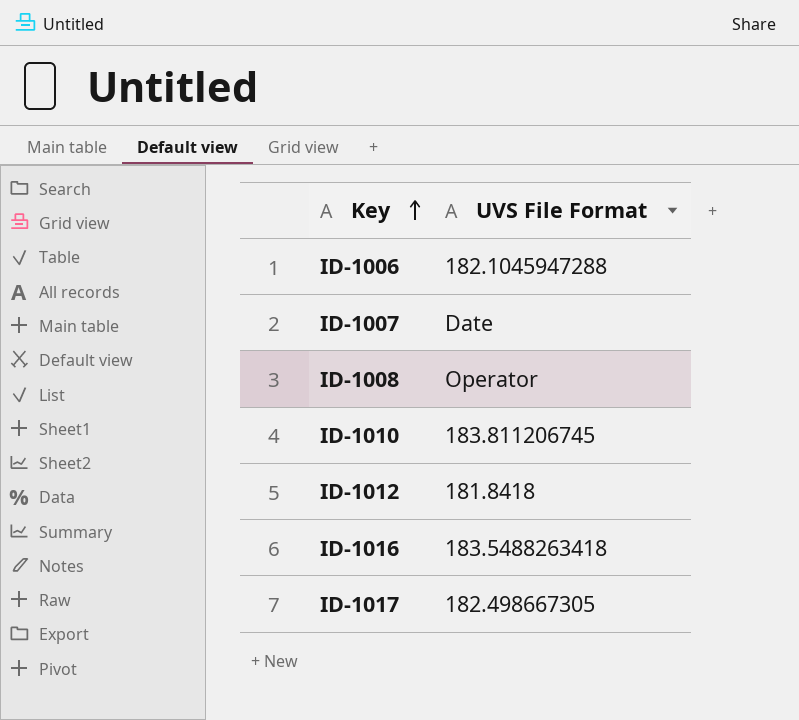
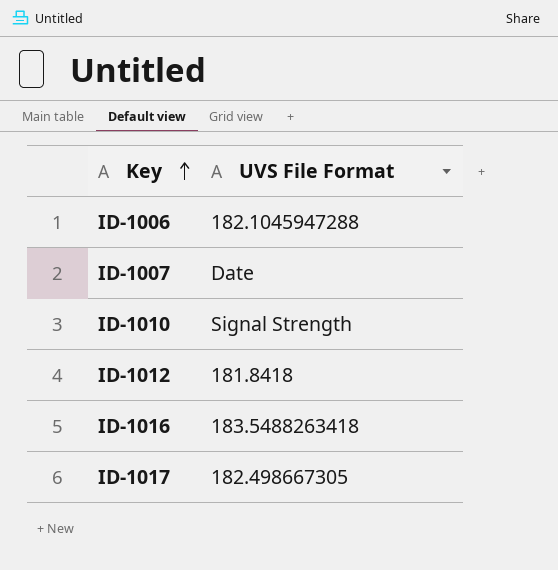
row ID-1008: Operator -> none
ID-1010 | UVS File Format: 183.811206745 -> Signal Strength

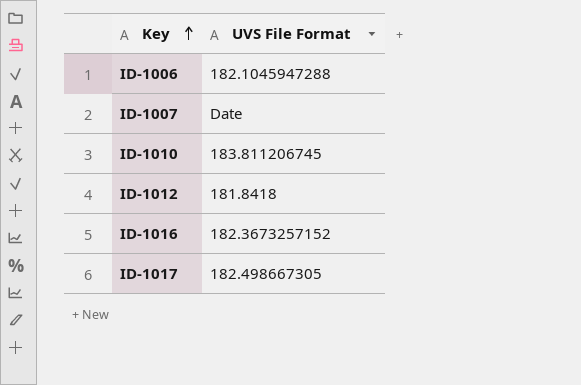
ID-1010 | UVS File Format: Signal Strength -> 183.811206745
ID-1016 | UVS File Format: 183.5488263418 -> 182.3673257152

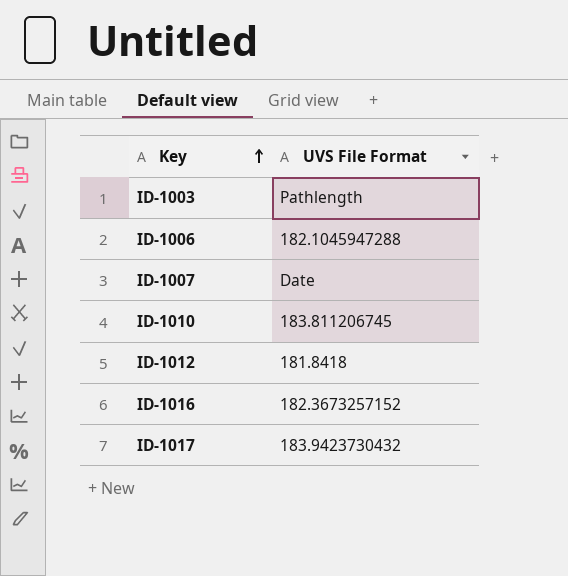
row ID-1003: none -> Pathlength
ID-1017 | UVS File Format: 182.498667305 -> 183.9423730432

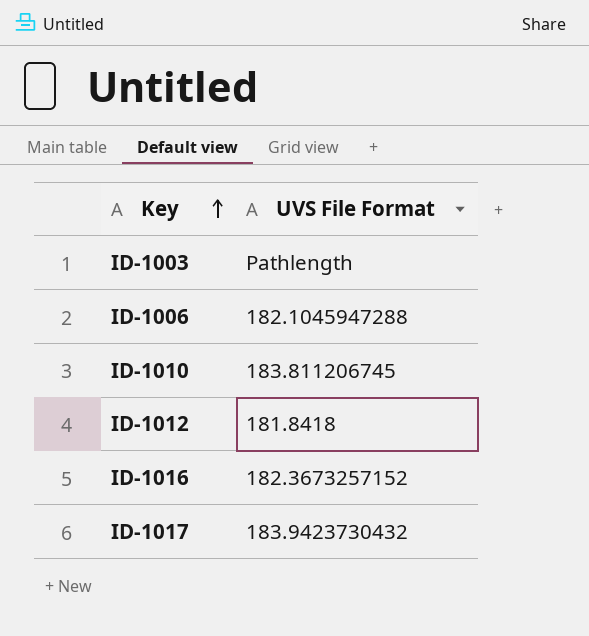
row ID-1007: Date -> none

